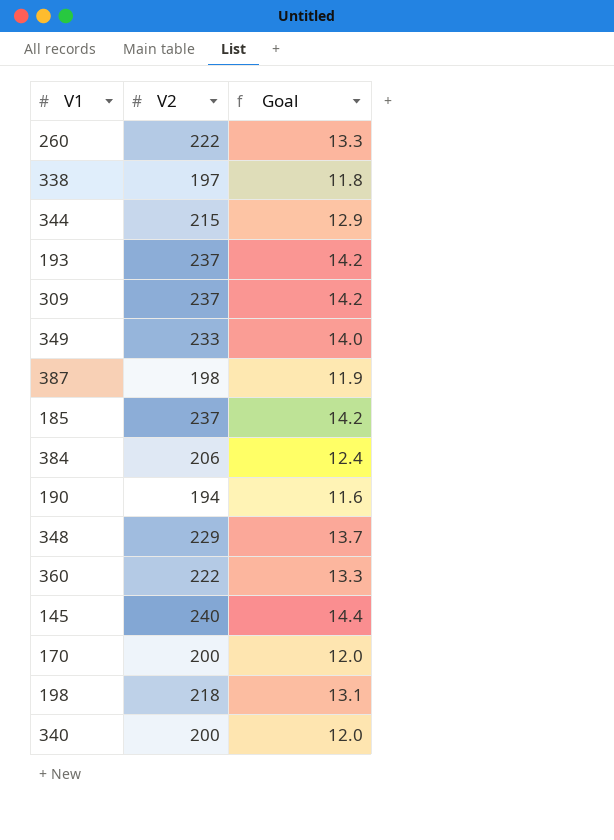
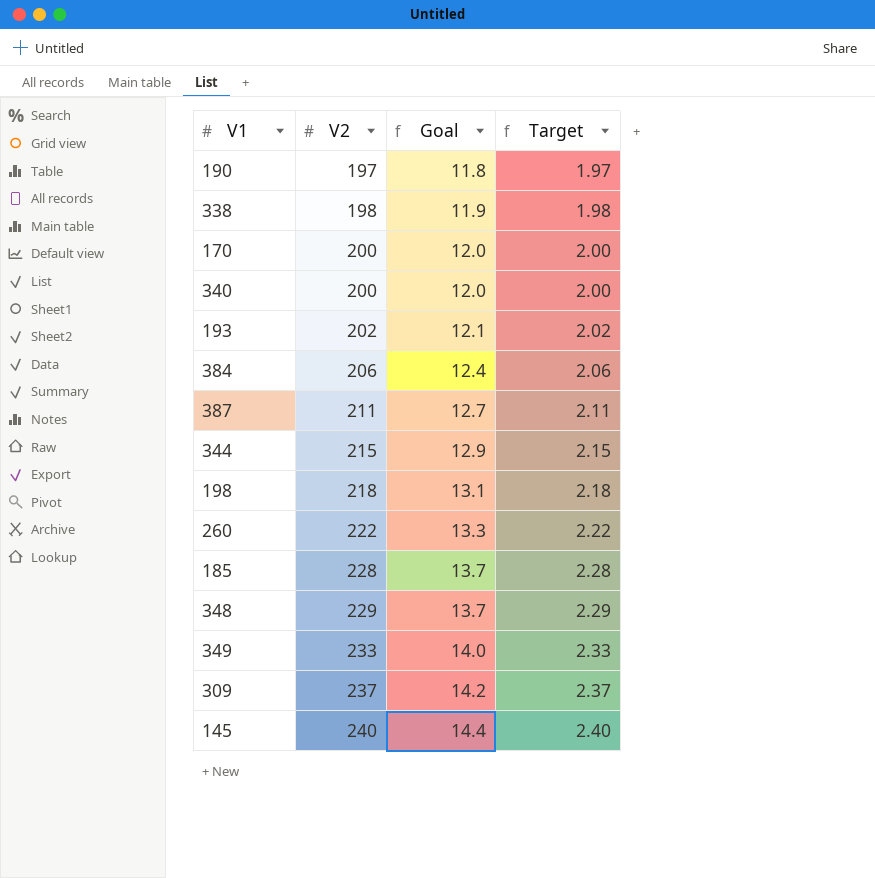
row order: none -> V2 ascending
column Target | formula: none -> [V2] * 0.01
row 360: 222 | 13.3 -> none
190 | V2: 194 -> 197
190 | Goal: 11.6 -> 11.8
338 | V2: 197 -> 198
338 | Goal: 11.8 -> 11.9
193 | V2: 237 -> 202
193 | Goal: 14.2 -> 12.1
387 | V2: 198 -> 211
387 | Goal: 11.9 -> 12.7
185 | V2: 237 -> 228
185 | Goal: 14.2 -> 13.7

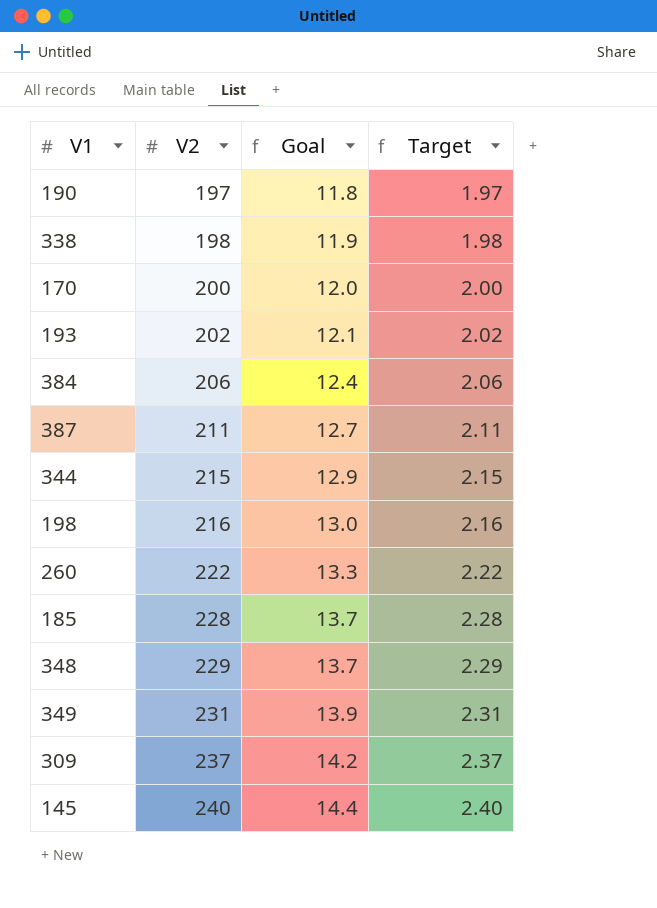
row 340: 200 | 12.0 | 2.00 -> none
198 | V2: 218 -> 216
198 | Goal: 13.1 -> 13.0
198 | Target: 2.18 -> 2.16
349 | V2: 233 -> 231
349 | Goal: 14.0 -> 13.9
349 | Target: 2.33 -> 2.31

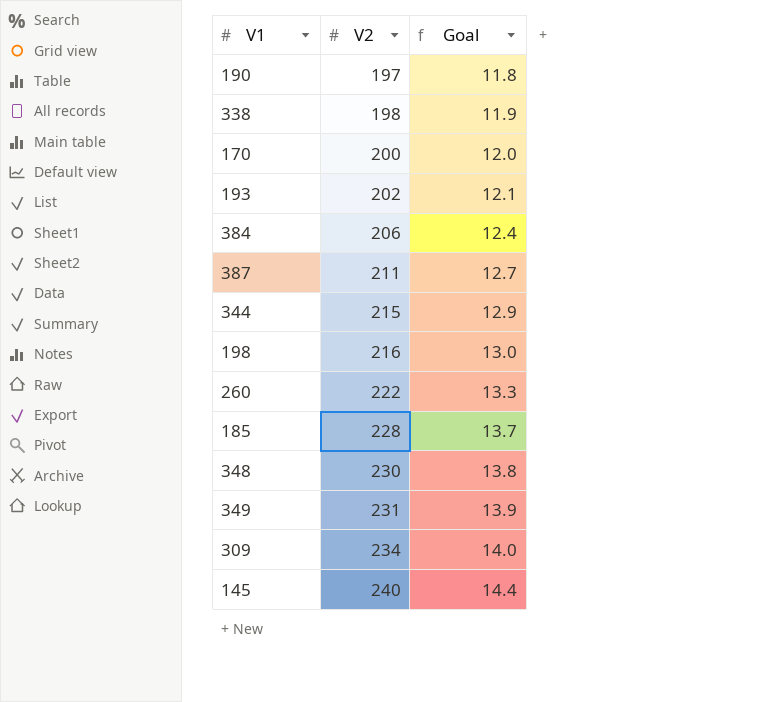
column Target | formula: [V2] * 0.01 -> none
348 | V2: 229 -> 230
348 | Goal: 13.7 -> 13.8
309 | V2: 237 -> 234
309 | Goal: 14.2 -> 14.0

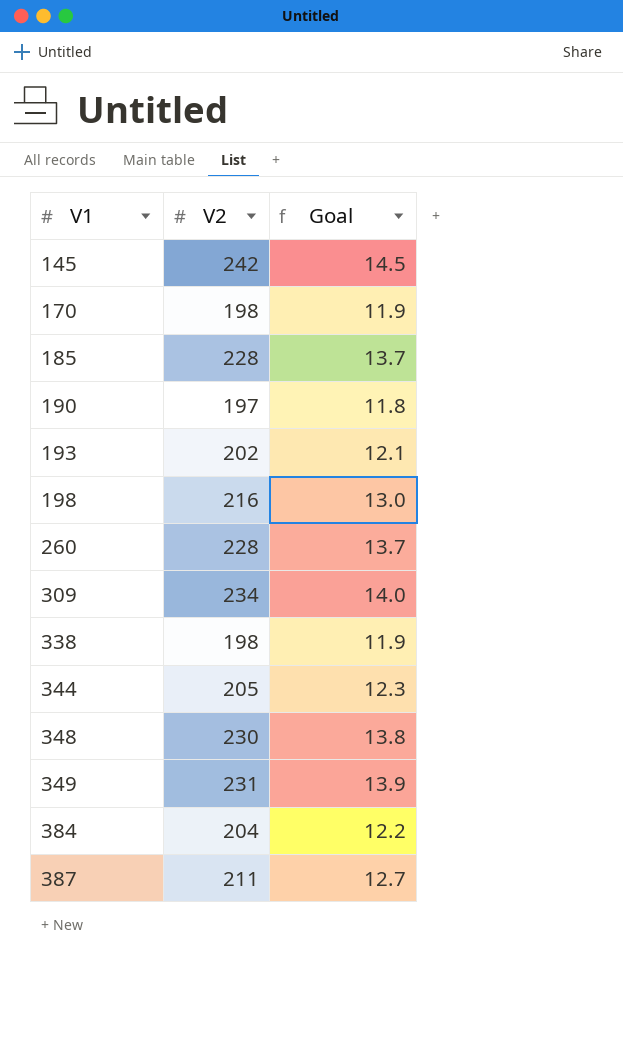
row order: V2 ascending -> V1 ascending
145 | V2: 240 -> 242
145 | Goal: 14.4 -> 14.5
170 | V2: 200 -> 198
170 | Goal: 12.0 -> 11.9
260 | V2: 222 -> 228
260 | Goal: 13.3 -> 13.7
344 | V2: 215 -> 205
344 | Goal: 12.9 -> 12.3
384 | V2: 206 -> 204
384 | Goal: 12.4 -> 12.2

